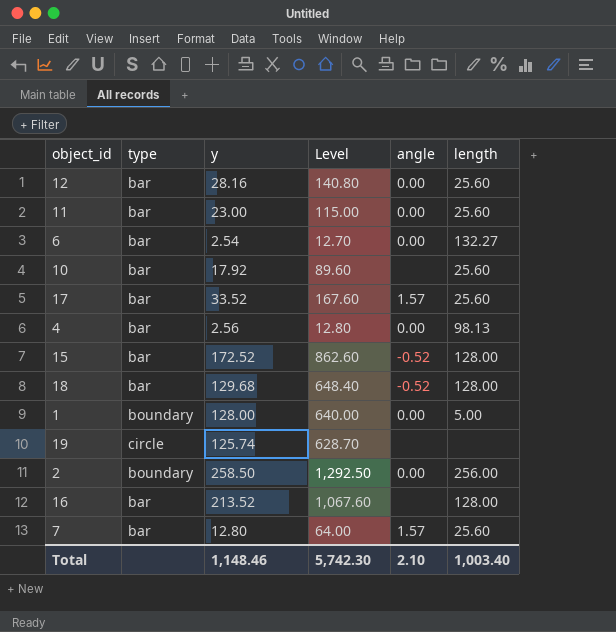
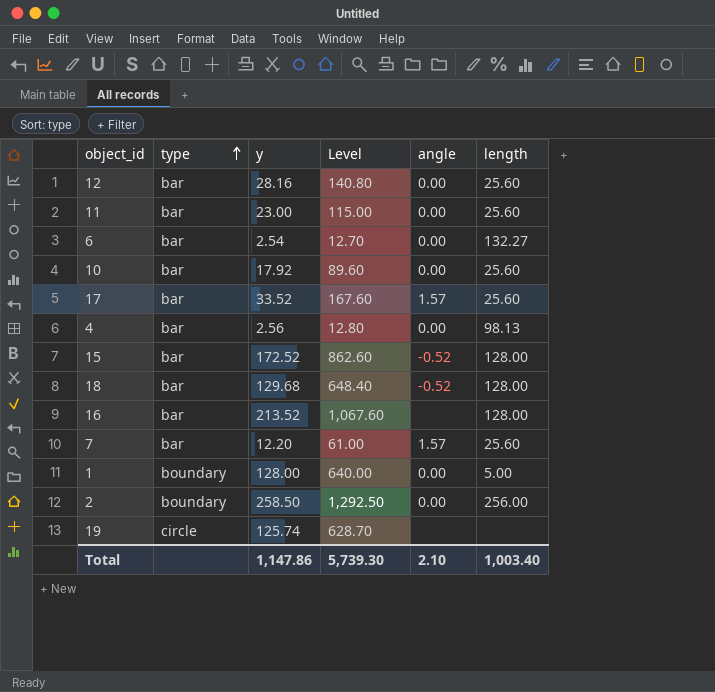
row order: none -> type ascending
10 | angle: none -> 0.00
7 | y: 12.80 -> 12.20
7 | Level: 64.00 -> 61.00
Total | y: 1,148.46 -> 1,147.86
Total | Level: 5,742.30 -> 5,739.30

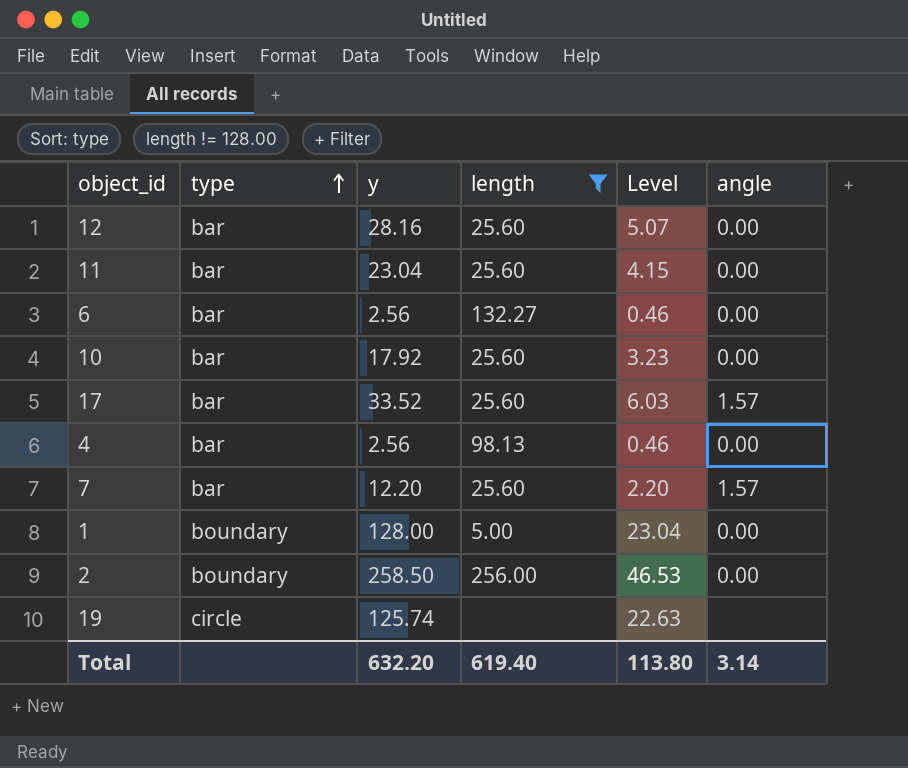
filter: none -> length != 128.00
column length | position: 6 -> 4
column Level | formula: [y] * 5 -> [y] * 0.18
11 | y: 23.00 -> 23.04
6 | y: 2.54 -> 2.56
Total | y: 1,147.86 -> 632.20
Total | length: 1,003.40 -> 619.40
Total | Level: 5,739.30 -> 113.80
Total | angle: 2.10 -> 3.14

